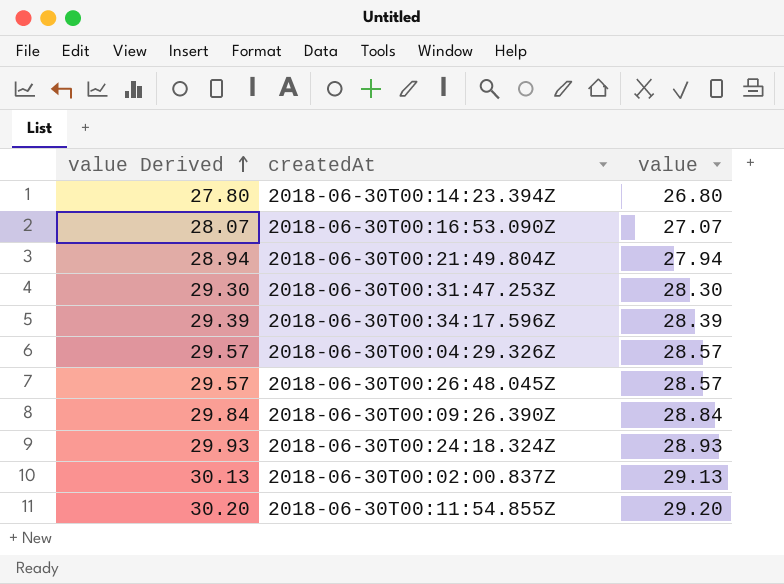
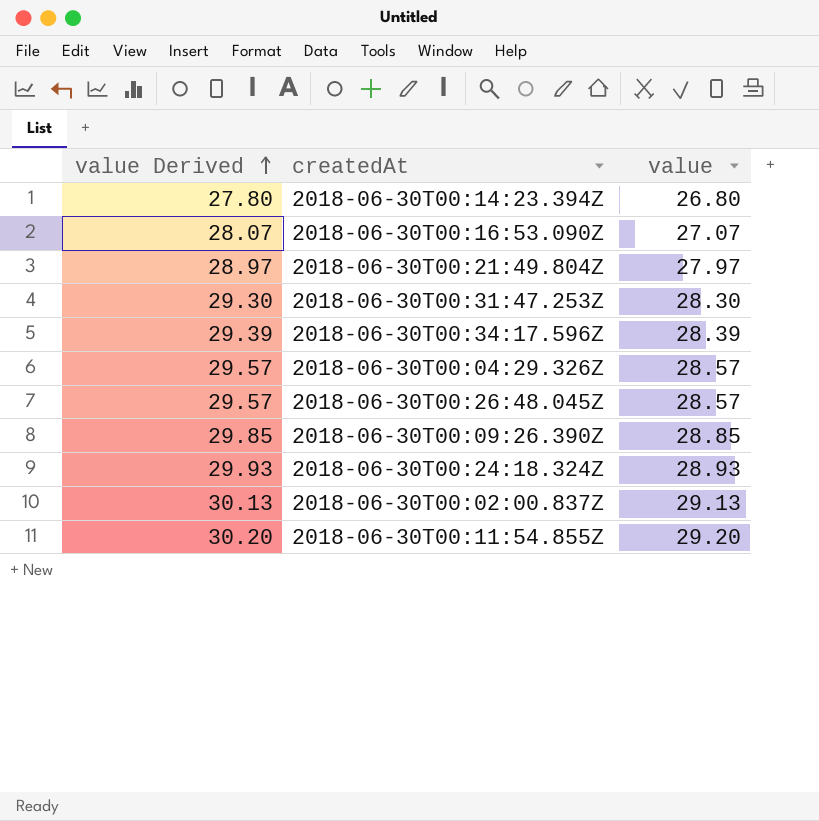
2018-06-30T00:21:49.804Z | value Derived: 28.94 -> 28.97
2018-06-30T00:21:49.804Z | value: 27.94 -> 27.97
2018-06-30T00:09:26.390Z | value Derived: 29.84 -> 29.85
2018-06-30T00:09:26.390Z | value: 28.84 -> 28.85

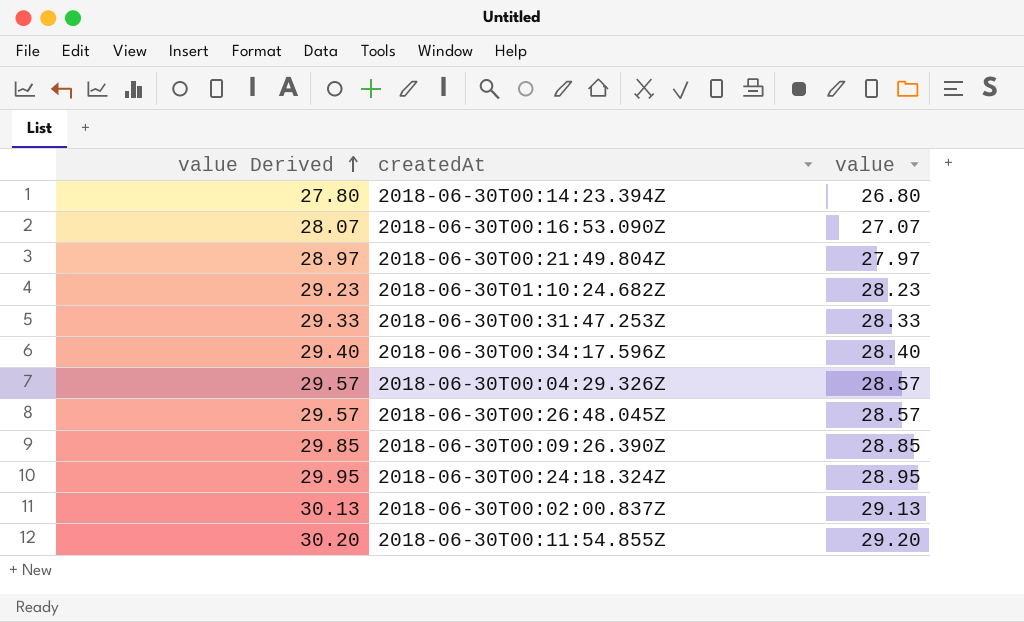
row 2018-06-30T01:10:24.682Z: none -> 29.23 | 28.23
2018-06-30T00:31:47.253Z | value Derived: 29.30 -> 29.33
2018-06-30T00:31:47.253Z | value: 28.30 -> 28.33
2018-06-30T00:34:17.596Z | value Derived: 29.39 -> 29.40
2018-06-30T00:34:17.596Z | value: 28.39 -> 28.40
2018-06-30T00:24:18.324Z | value Derived: 29.93 -> 29.95
2018-06-30T00:24:18.324Z | value: 28.93 -> 28.95

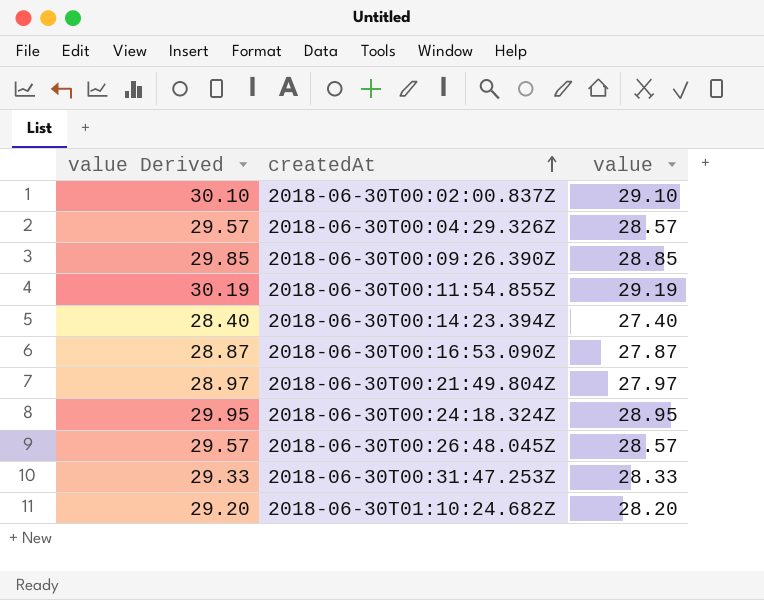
row order: value Derived ascending -> createdAt ascending
row 2018-06-30T00:34:17.596Z: 29.40 | 28.40 -> none
2018-06-30T00:02:00.837Z | value Derived: 30.13 -> 30.10
2018-06-30T00:02:00.837Z | value: 29.13 -> 29.10
2018-06-30T00:11:54.855Z | value Derived: 30.20 -> 30.19
2018-06-30T00:11:54.855Z | value: 29.20 -> 29.19
2018-06-30T00:14:23.394Z | value Derived: 27.80 -> 28.40
2018-06-30T00:14:23.394Z | value: 26.80 -> 27.40
2018-06-30T00:16:53.090Z | value Derived: 28.07 -> 28.87
2018-06-30T00:16:53.090Z | value: 27.07 -> 27.87
2018-06-30T01:10:24.682Z | value Derived: 29.23 -> 29.20
2018-06-30T01:10:24.682Z | value: 28.23 -> 28.20

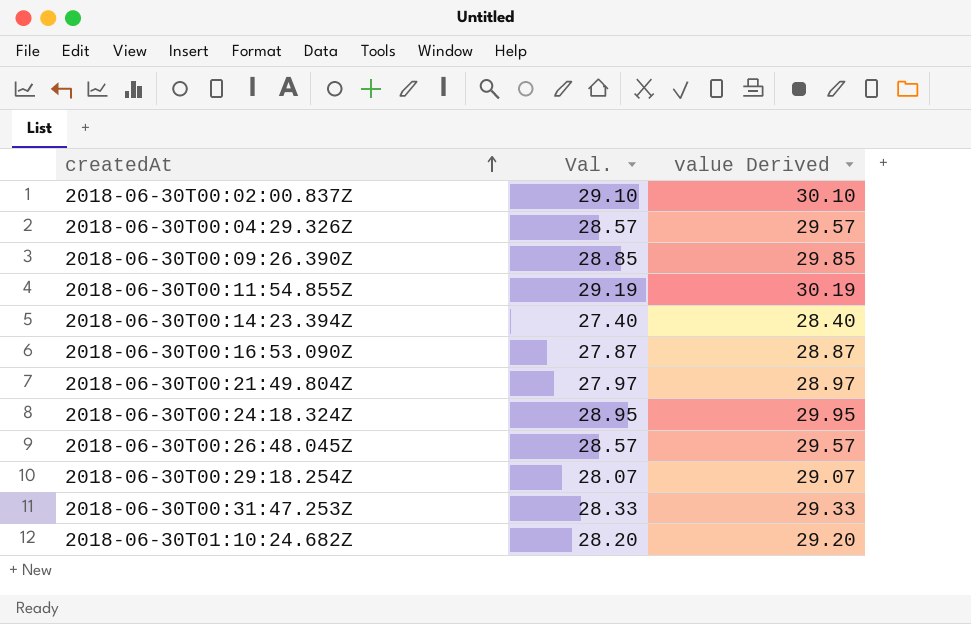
column name: value -> Val.
column value Derived | position: 1 -> 3
row 2018-06-30T00:29:18.254Z: none -> 28.07 | 29.07

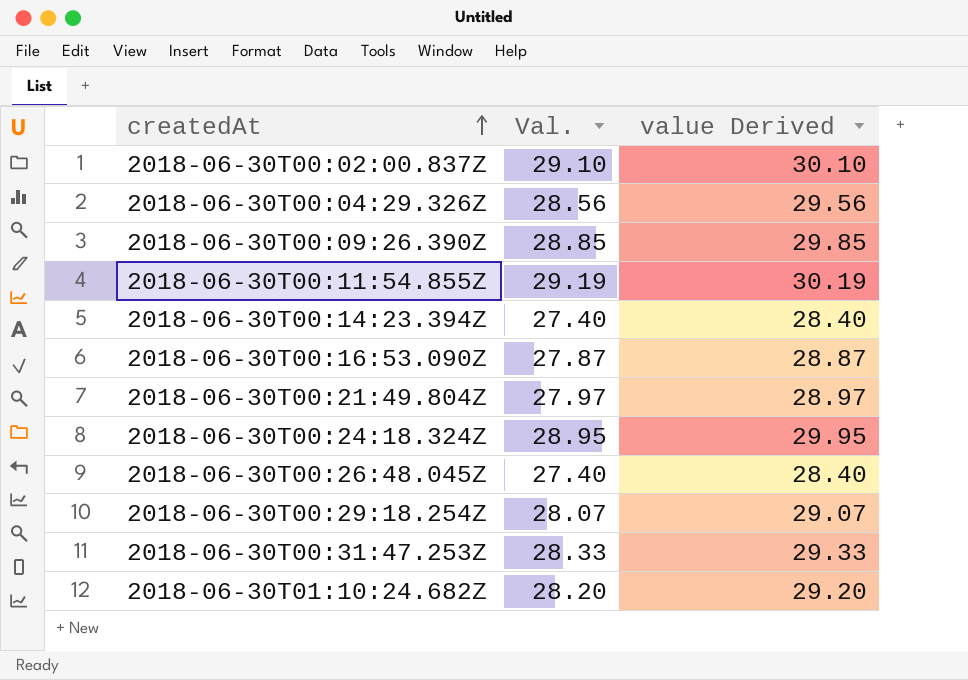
2018-06-30T00:04:29.326Z | Val.: 28.57 -> 28.56
2018-06-30T00:04:29.326Z | value Derived: 29.57 -> 29.56
2018-06-30T00:26:48.045Z | Val.: 28.57 -> 27.40
2018-06-30T00:26:48.045Z | value Derived: 29.57 -> 28.40

